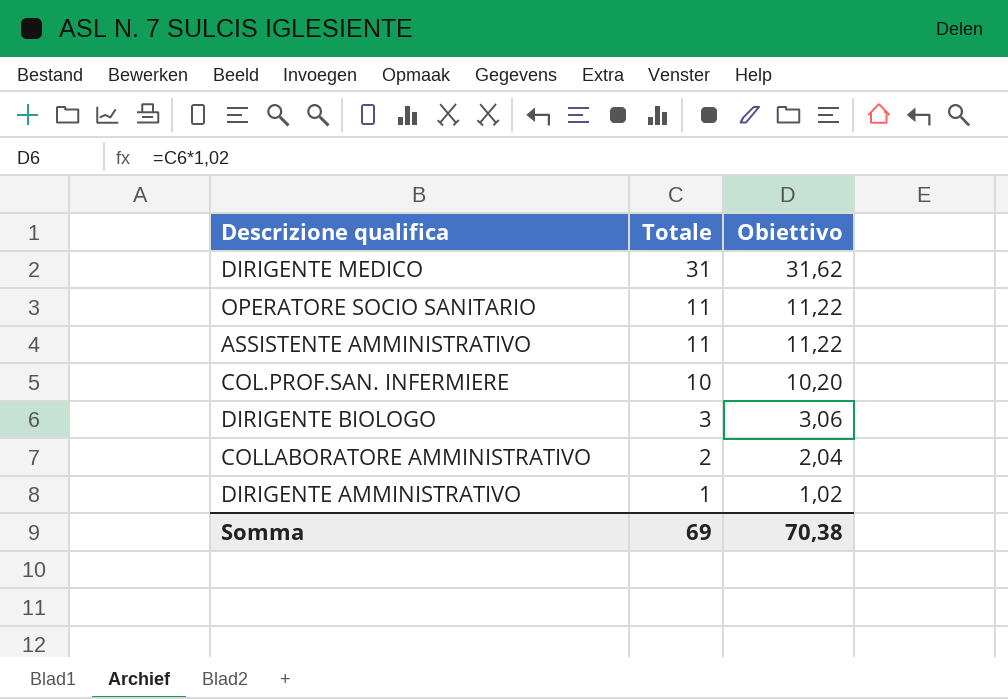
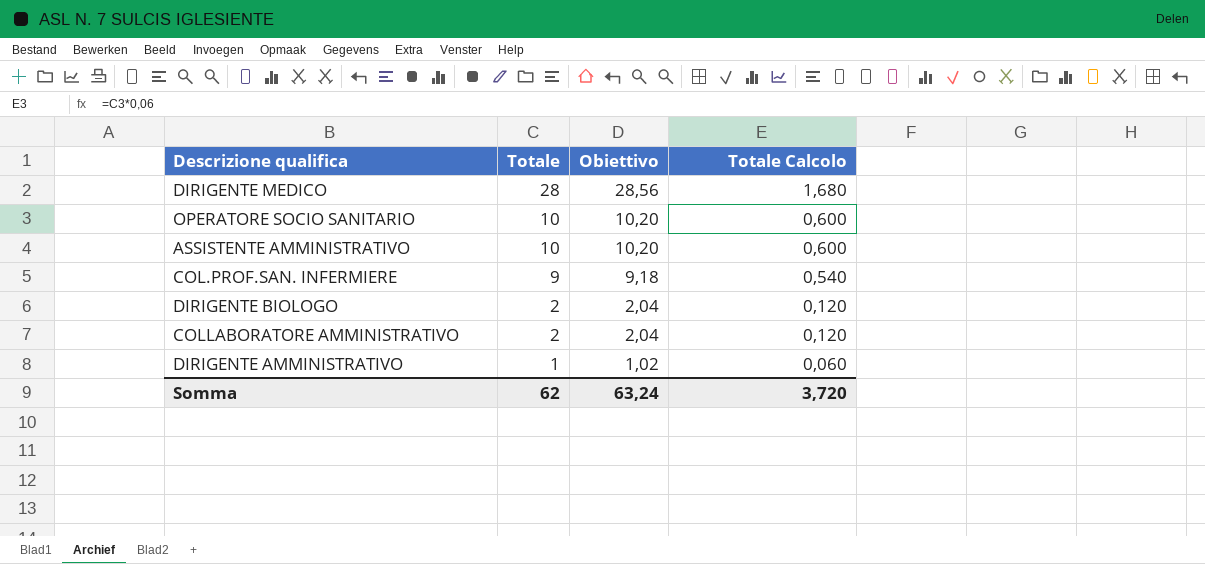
column Totale Calcolo | formula: none -> [Totale] * 0,06
DIRIGENTE MEDICO | Totale: 31 -> 28
DIRIGENTE MEDICO | Obiettivo: 31,62 -> 28,56
OPERATORE SOCIO SANITARIO | Totale: 11 -> 10
OPERATORE SOCIO SANITARIO | Obiettivo: 11,22 -> 10,20
ASSISTENTE AMMINISTRATIVO | Totale: 11 -> 10
ASSISTENTE AMMINISTRATIVO | Obiettivo: 11,22 -> 10,20
COL.PROF.SAN. INFERMIERE | Totale: 10 -> 9
COL.PROF.SAN. INFERMIERE | Obiettivo: 10,20 -> 9,18
DIRIGENTE BIOLOGO | Totale: 3 -> 2
DIRIGENTE BIOLOGO | Obiettivo: 3,06 -> 2,04
Somma | Totale: 69 -> 62
Somma | Obiettivo: 70,38 -> 63,24

